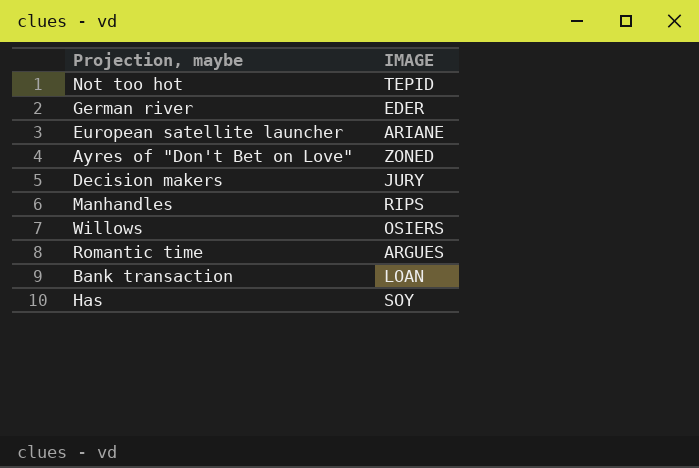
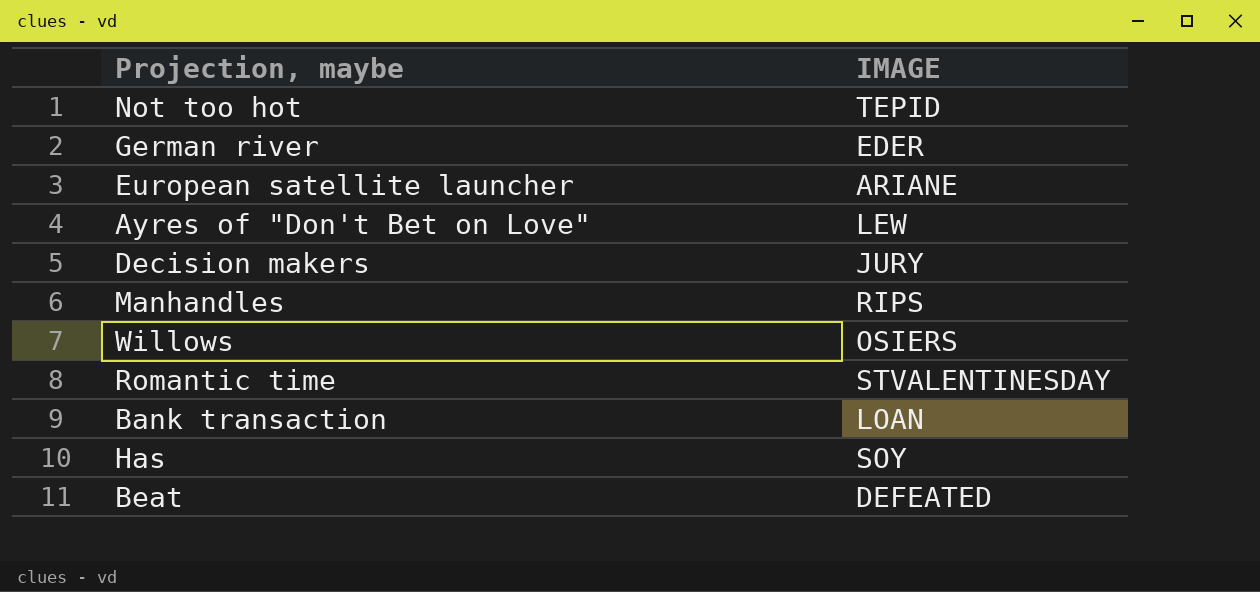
Ayres of "Don't Bet on Love" | IMAGE: ZONED -> LEW
Romantic time | IMAGE: ARGUES -> STVALENTINESDAY
row Beat: none -> DEFEATED

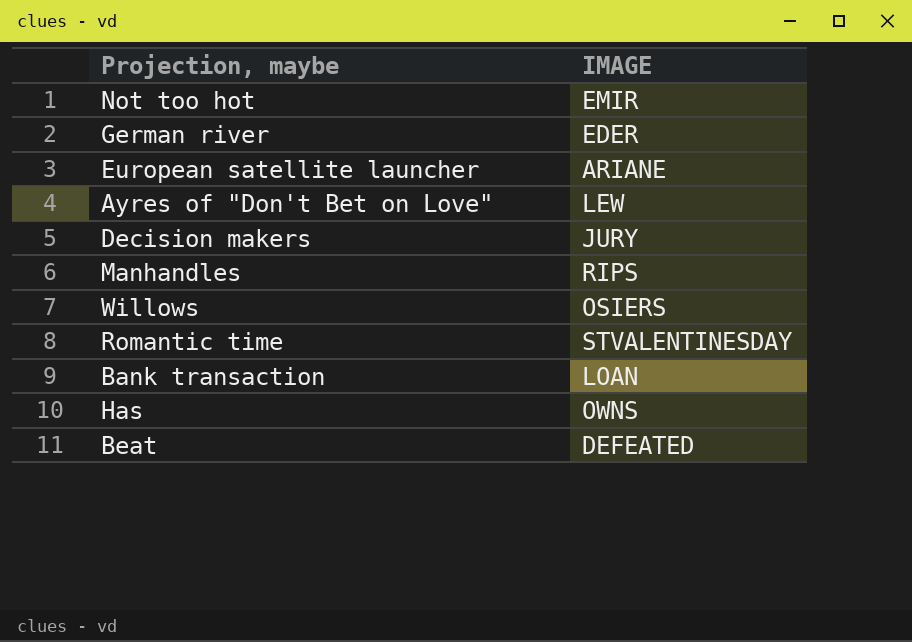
Not too hot | IMAGE: TEPID -> EMIR
Has | IMAGE: SOY -> OWNS

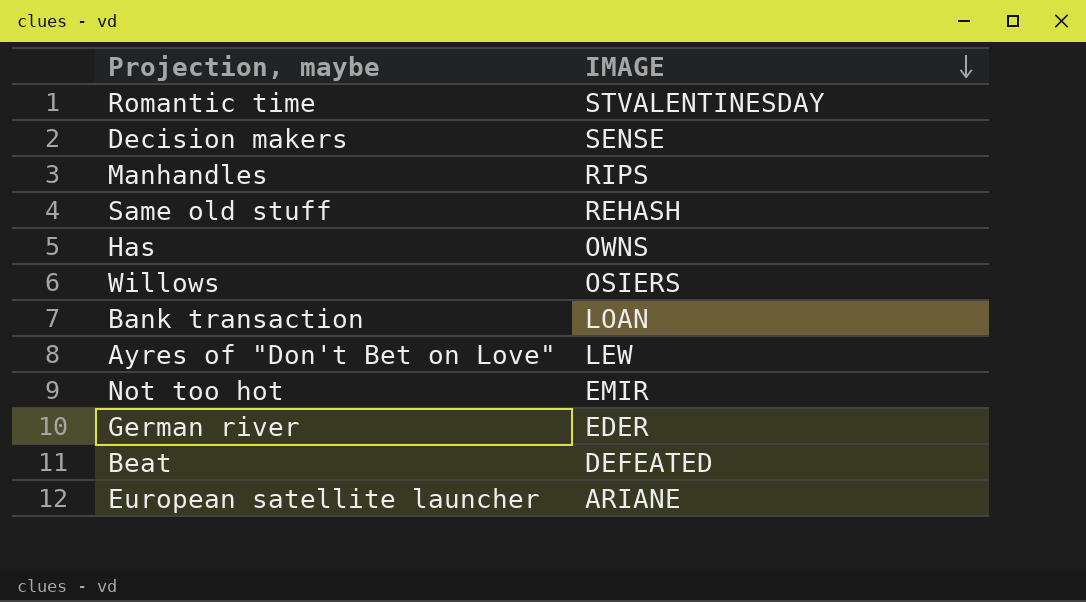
row order: none -> IMAGE descending
Decision makers | IMAGE: JURY -> SENSE
row Same old stuff: none -> REHASH

